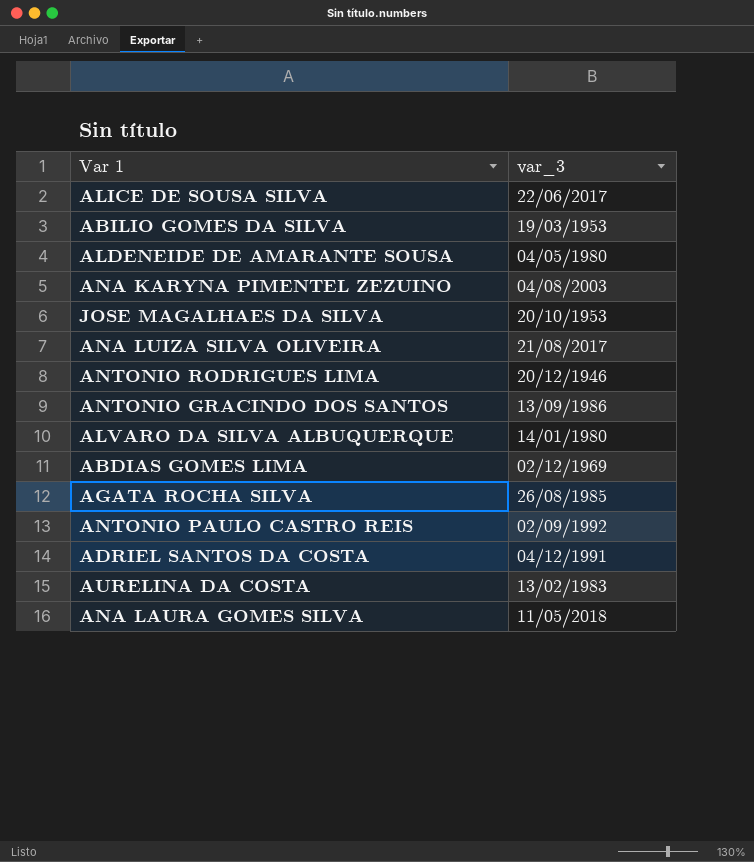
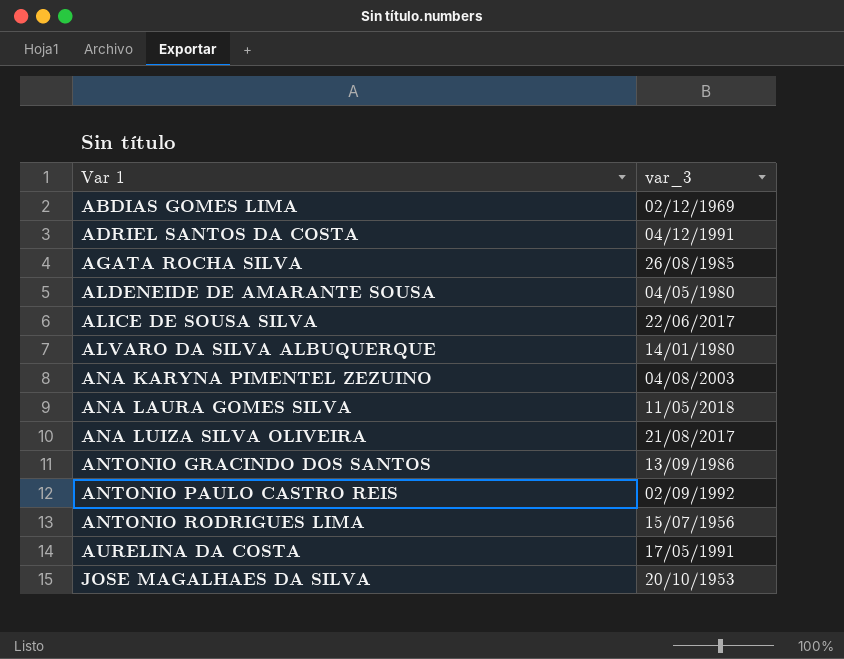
row order: none -> Var 1 ascending
row ABILIO GOMES DA SILVA: 19/03/1953 -> none
ANTONIO RODRIGUES LIMA | var_3: 20/12/1946 -> 15/07/1956
AURELINA DA COSTA | var_3: 13/02/1983 -> 17/05/1991

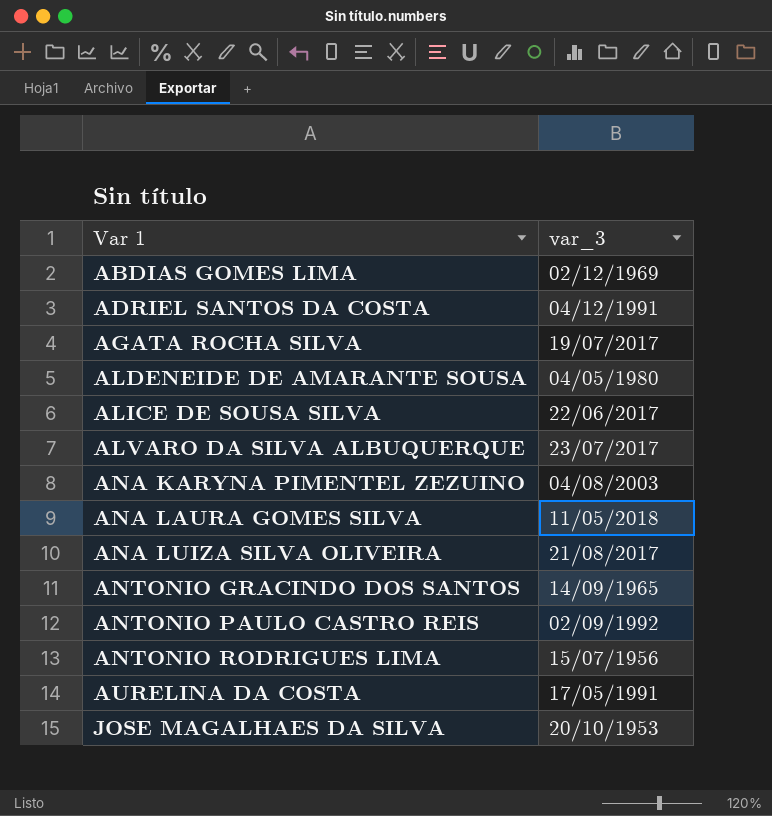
AGATA ROCHA SILVA | var_3: 26/08/1985 -> 19/07/2017
ALVARO DA SILVA ALBUQUERQUE | var_3: 14/01/1980 -> 23/07/2017
ANTONIO GRACINDO DOS SANTOS | var_3: 13/09/1986 -> 14/09/1965

